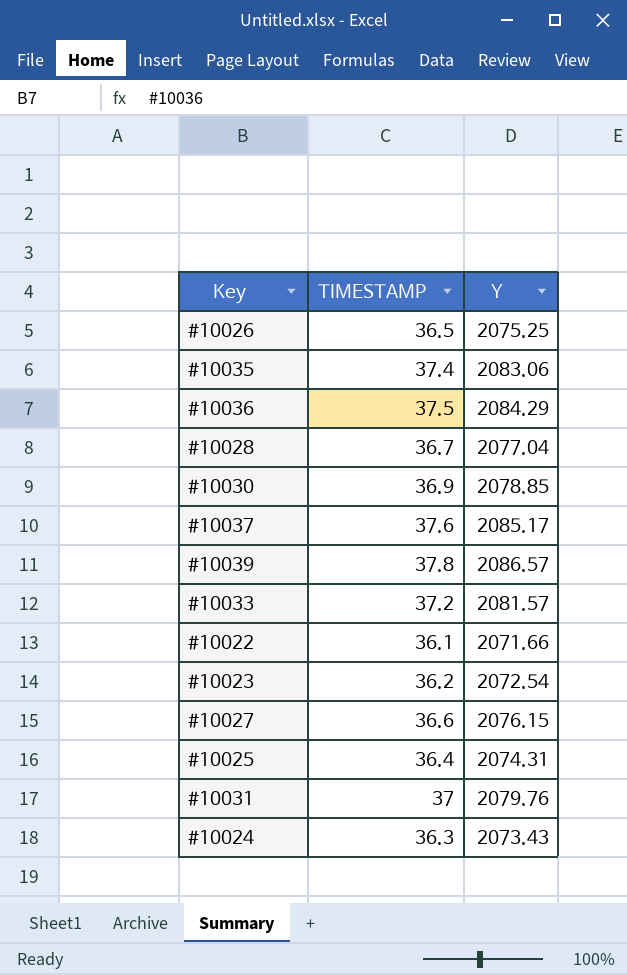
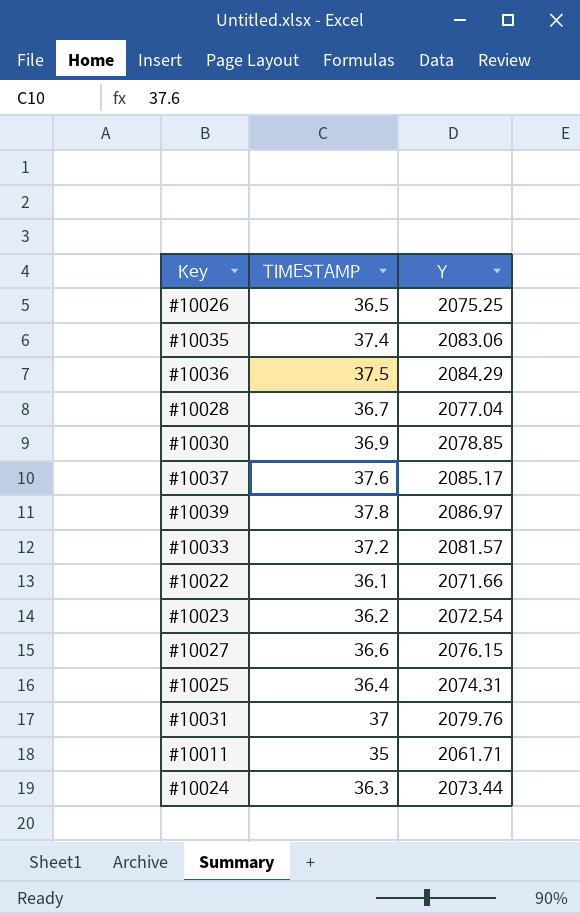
#10039 | Y: 2086.57 -> 2086.97
row #10011: none -> 35 | 2061.71
#10024 | Y: 2073.43 -> 2073.44

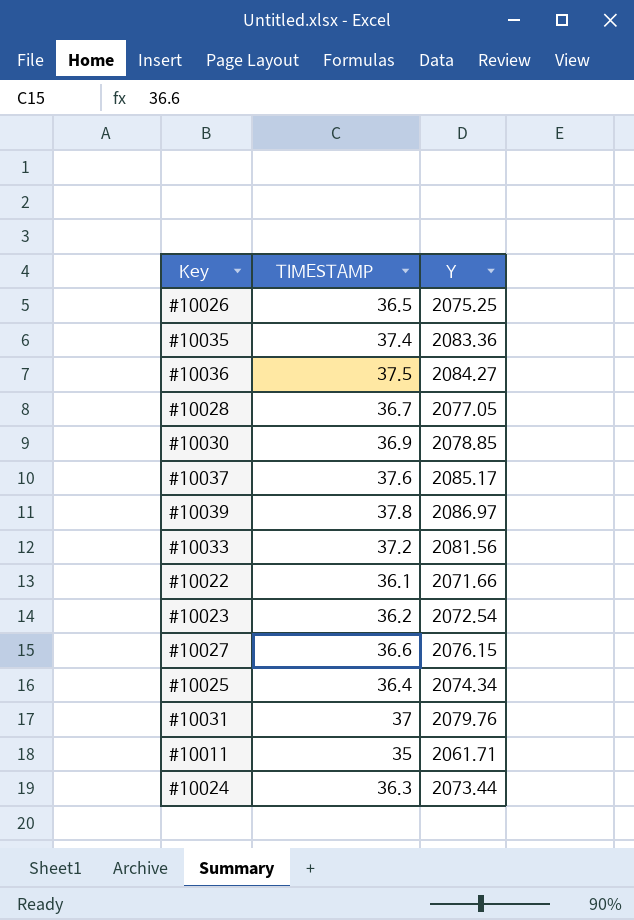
#10035 | Y: 2083.06 -> 2083.36
#10036 | Y: 2084.29 -> 2084.27
#10028 | Y: 2077.04 -> 2077.05
#10033 | Y: 2081.57 -> 2081.56
#10025 | Y: 2074.31 -> 2074.34

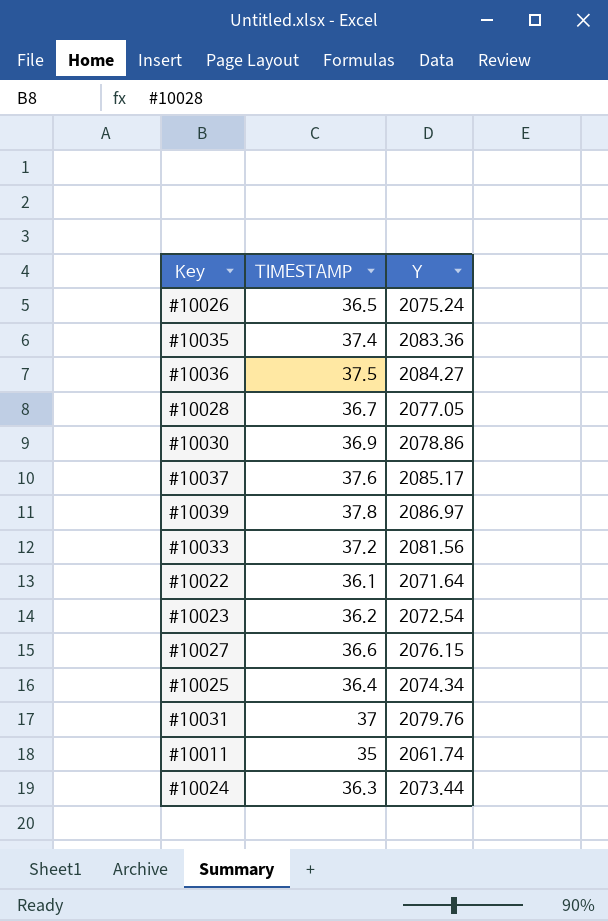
#10026 | Y: 2075.25 -> 2075.24
#10030 | Y: 2078.85 -> 2078.86
#10022 | Y: 2071.66 -> 2071.64
#10011 | Y: 2061.71 -> 2061.74

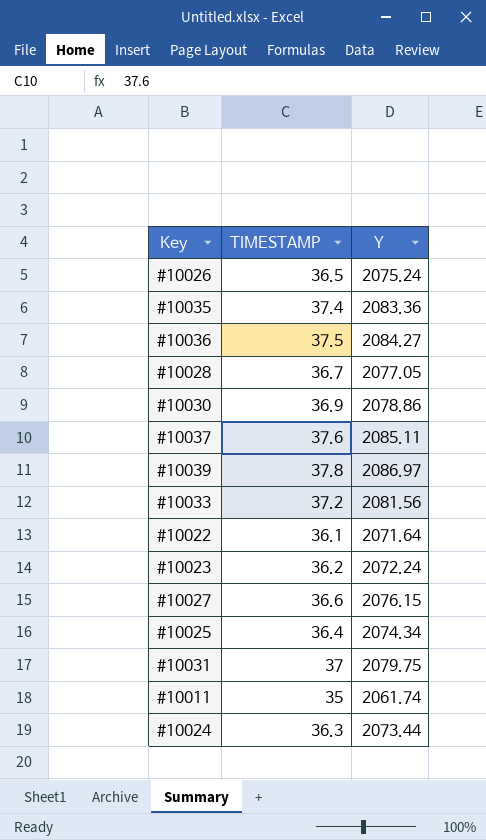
#10037 | Y: 2085.17 -> 2085.11
#10023 | Y: 2072.54 -> 2072.24
#10031 | Y: 2079.76 -> 2079.75

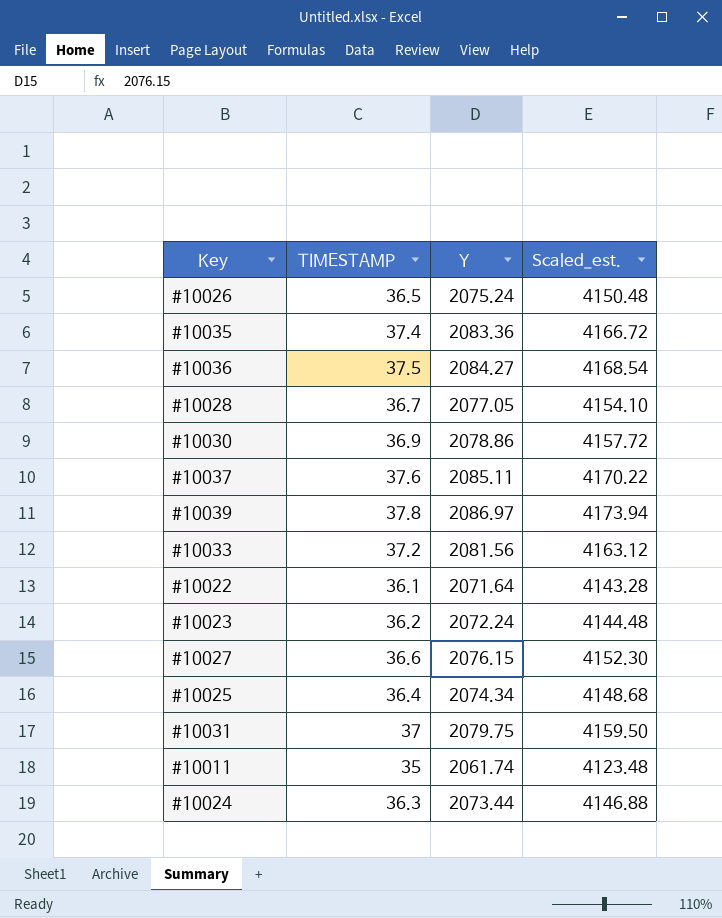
column Scaled_est. | formula: none -> [Y] * 2

